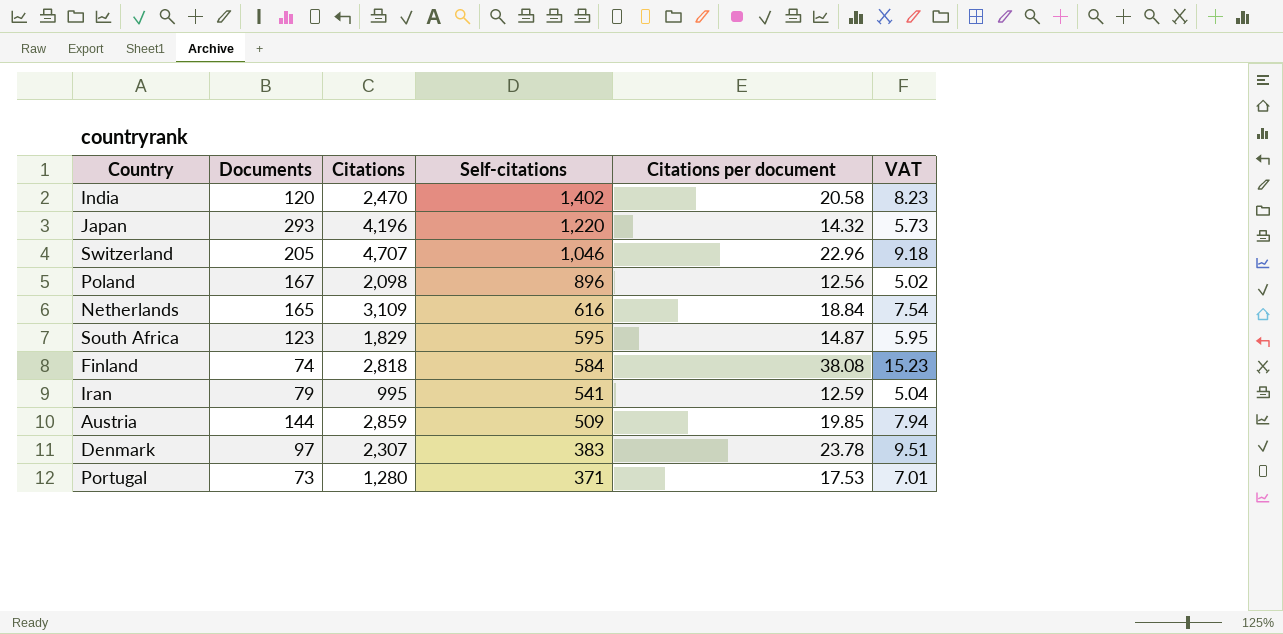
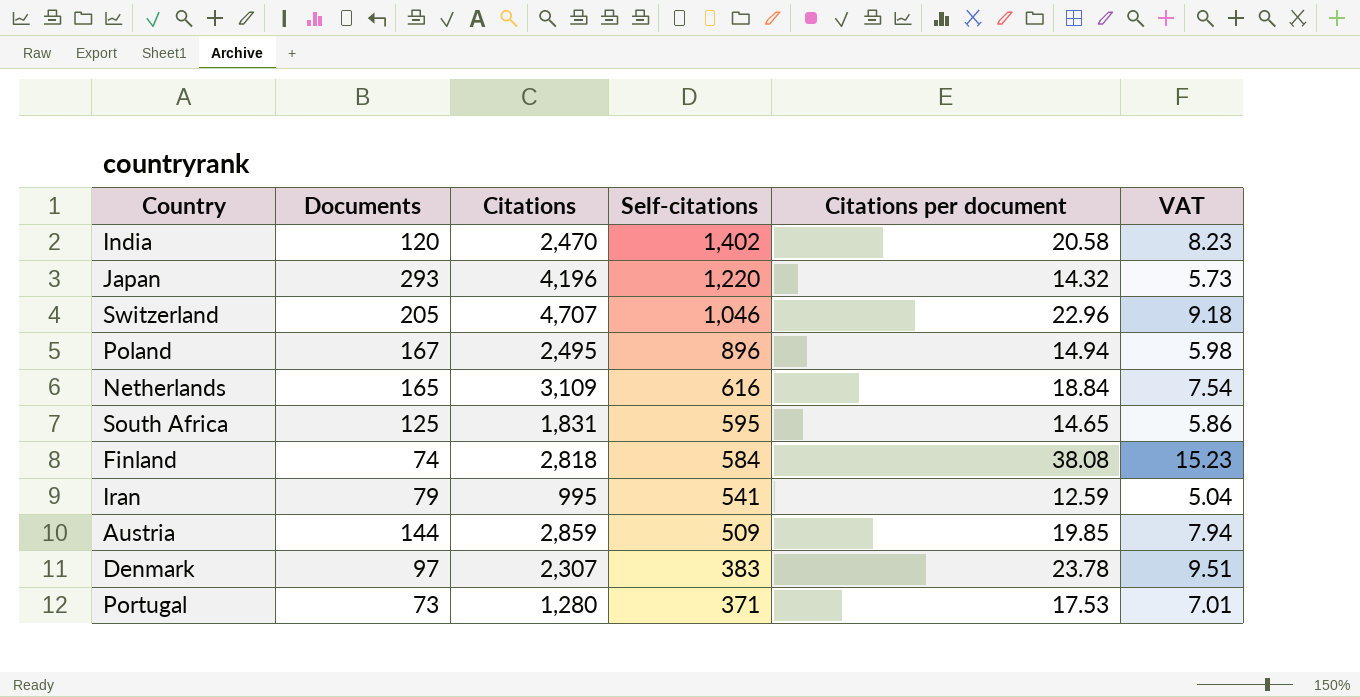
Poland | Citations: 2,098 -> 2,495
Poland | Citations per document: 12.56 -> 14.94
Poland | VAT: 5.02 -> 5.98
South Africa | Documents: 123 -> 125
South Africa | Citations: 1,829 -> 1,831
South Africa | Citations per document: 14.87 -> 14.65
South Africa | VAT: 5.95 -> 5.86

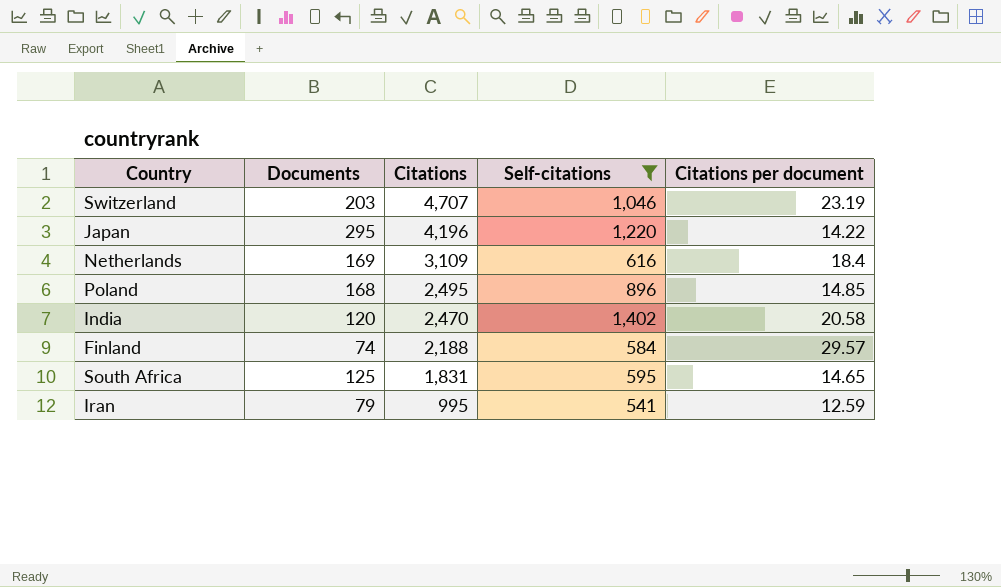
filter: none -> Self-citations >= 541
row order: Self-citations descending -> Citations descending
column VAT | formula: [Citations per document] * 0.4 -> none
Switzerland | Documents: 205 -> 203
Switzerland | Citations per document: 22.96 -> 23.19
Japan | Documents: 293 -> 295
Japan | Citations per document: 14.32 -> 14.22
Netherlands | Documents: 165 -> 169
Netherlands | Citations per document: 18.84 -> 18.4
Poland | Documents: 167 -> 168
Poland | Citations per document: 14.94 -> 14.85
Finland | Citations: 2,818 -> 2,188
Finland | Citations per document: 38.08 -> 29.57

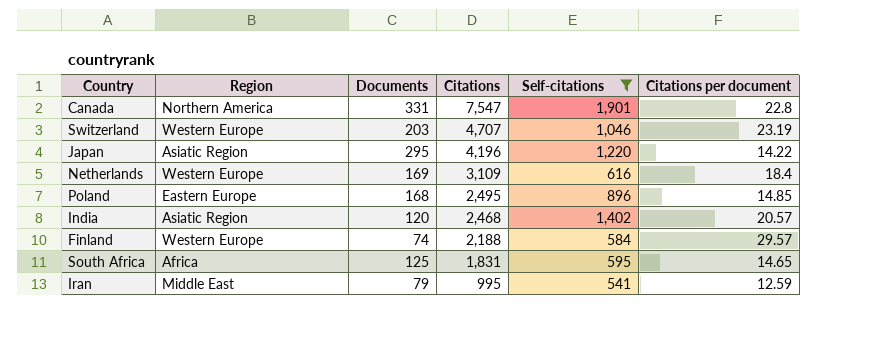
column Region | position: none -> 2
row Canada: none -> Northern America | 331 | 7,547 | 1,901 | 22.8
India | Citations: 2,470 -> 2,468
India | Citations per document: 20.58 -> 20.57

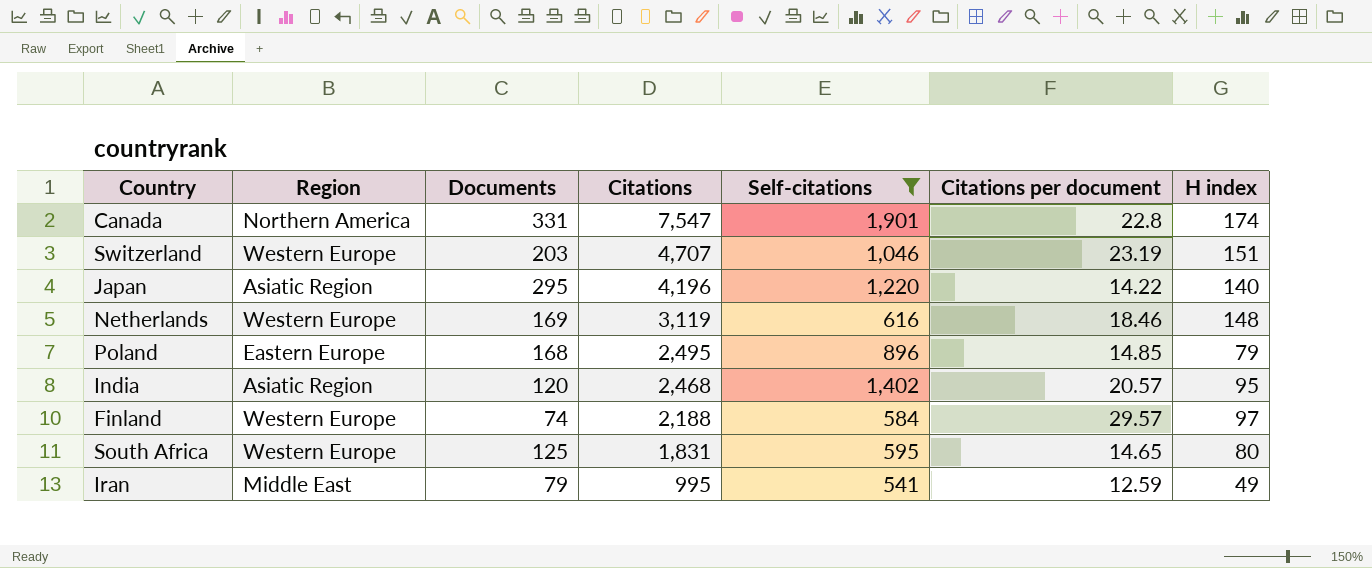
column H index | position: none -> 7
Netherlands | Citations: 3,109 -> 3,119
Netherlands | Citations per document: 18.4 -> 18.46
South Africa | Region: Africa -> Western Europe

